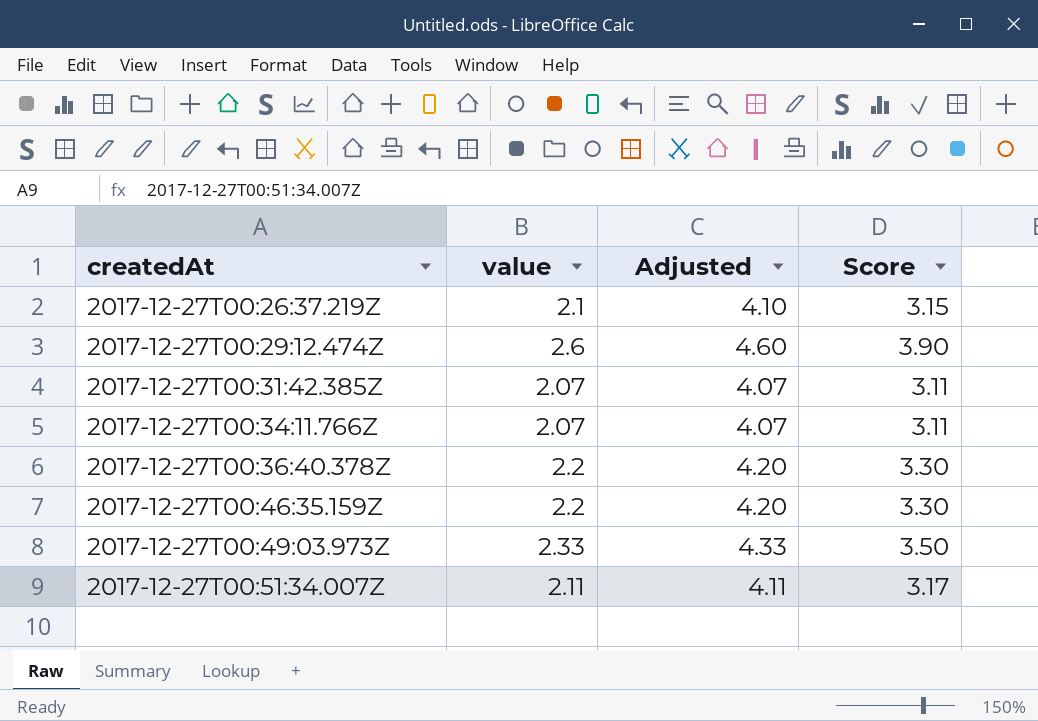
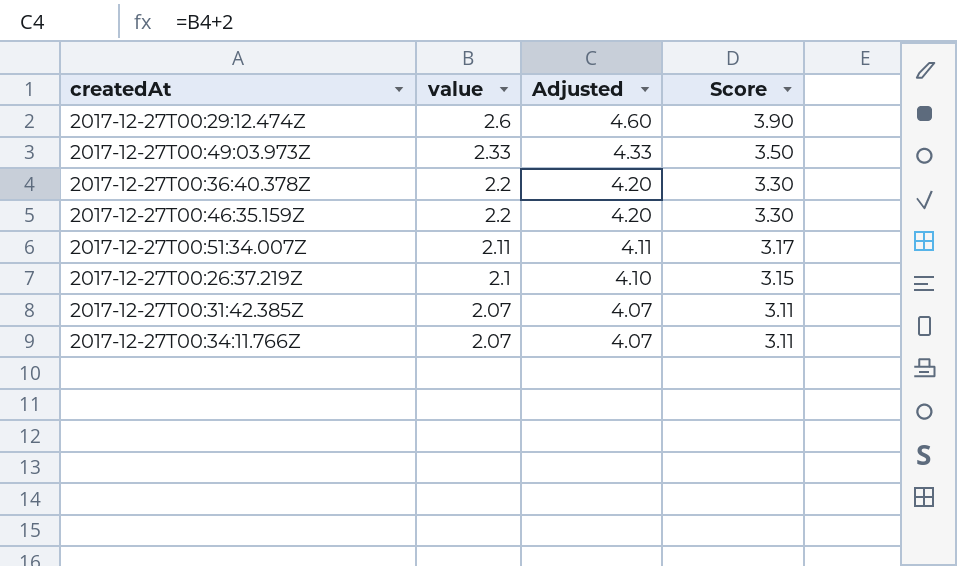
row order: createdAt ascending -> value descending

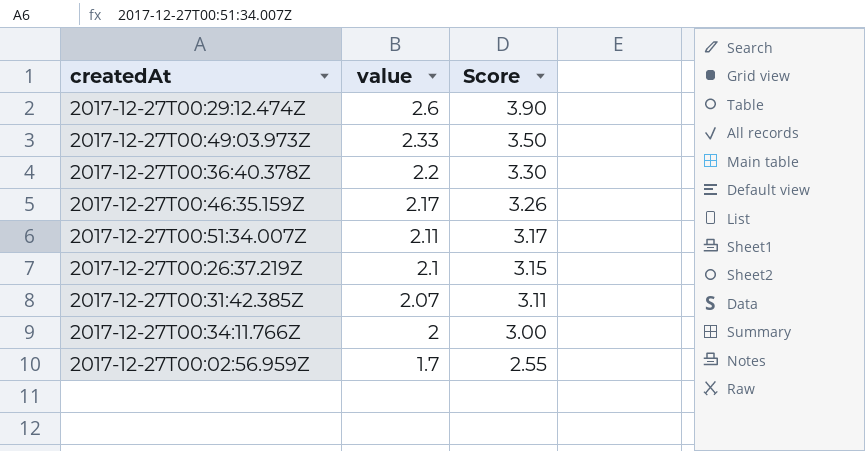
column Adjusted | formula: [value] + 2 -> none
2017-12-27T00:46:35.159Z | value: 2.2 -> 2.17
2017-12-27T00:46:35.159Z | Score: 3.30 -> 3.26
2017-12-27T00:34:11.766Z | value: 2.07 -> 2
2017-12-27T00:34:11.766Z | Score: 3.11 -> 3.00
row 2017-12-27T00:02:56.959Z: none -> 1.7 | 2.55

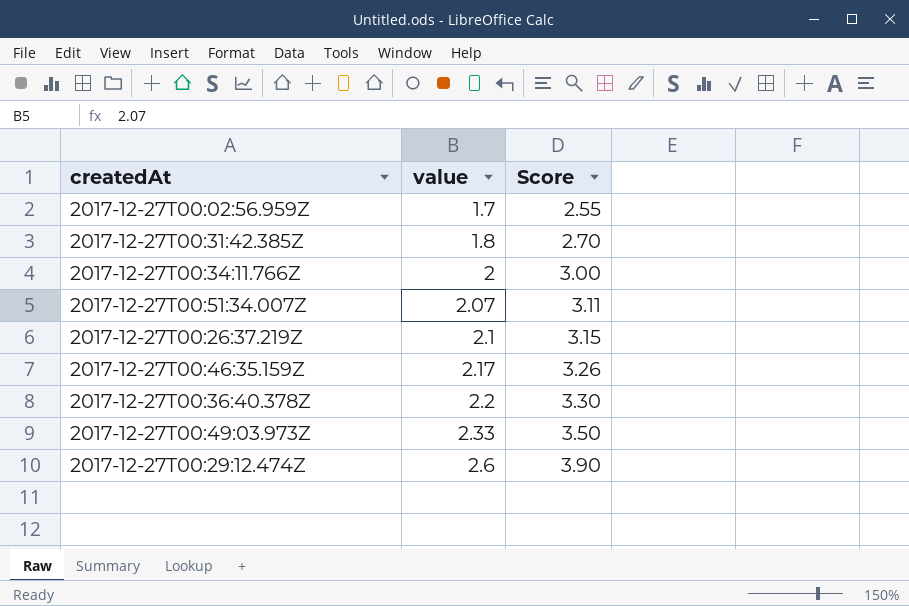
row order: value descending -> value ascending
2017-12-27T00:31:42.385Z | value: 2.07 -> 1.8
2017-12-27T00:31:42.385Z | Score: 3.11 -> 2.70
2017-12-27T00:51:34.007Z | value: 2.11 -> 2.07
2017-12-27T00:51:34.007Z | Score: 3.17 -> 3.11

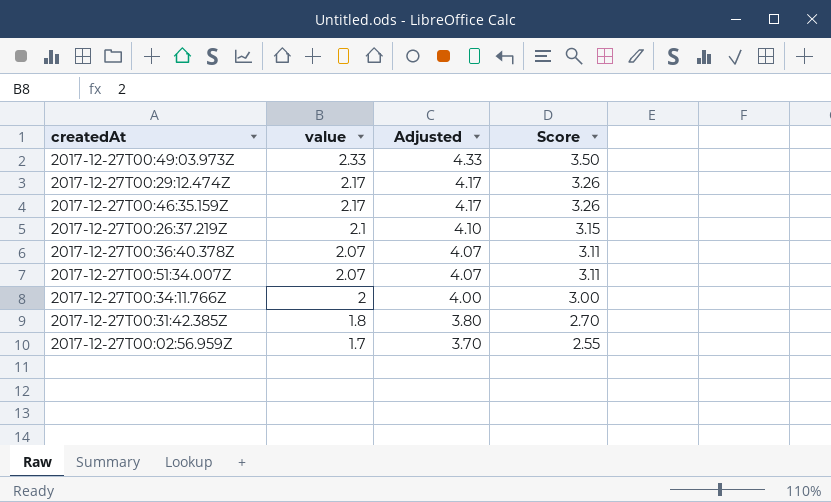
row order: value ascending -> value descending
column Adjusted | formula: none -> [value] + 2
2017-12-27T00:29:12.474Z | value: 2.6 -> 2.17
2017-12-27T00:29:12.474Z | Score: 3.90 -> 3.26
2017-12-27T00:36:40.378Z | value: 2.2 -> 2.07
2017-12-27T00:36:40.378Z | Score: 3.30 -> 3.11

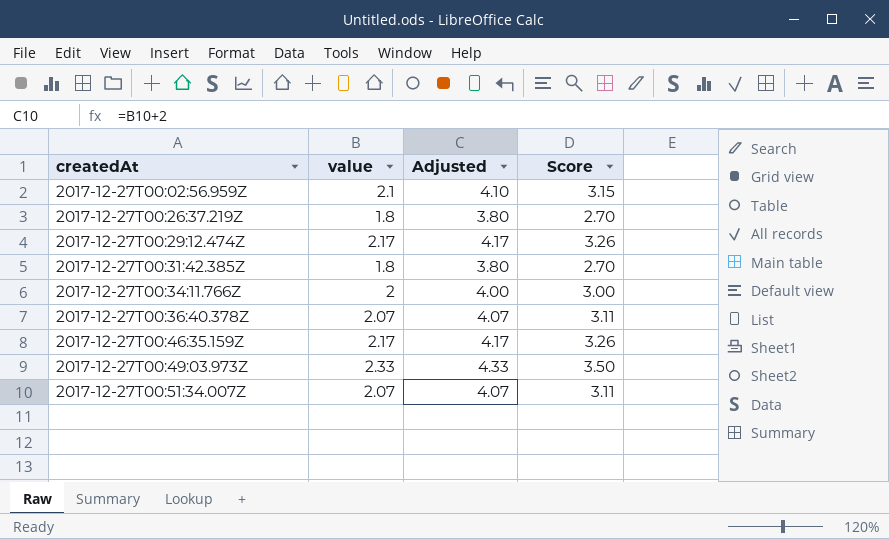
row order: value descending -> createdAt ascending
2017-12-27T00:02:56.959Z | value: 1.7 -> 2.1
2017-12-27T00:02:56.959Z | Adjusted: 3.70 -> 4.10
2017-12-27T00:02:56.959Z | Score: 2.55 -> 3.15
2017-12-27T00:26:37.219Z | value: 2.1 -> 1.8
2017-12-27T00:26:37.219Z | Adjusted: 4.10 -> 3.80
2017-12-27T00:26:37.219Z | Score: 3.15 -> 2.70

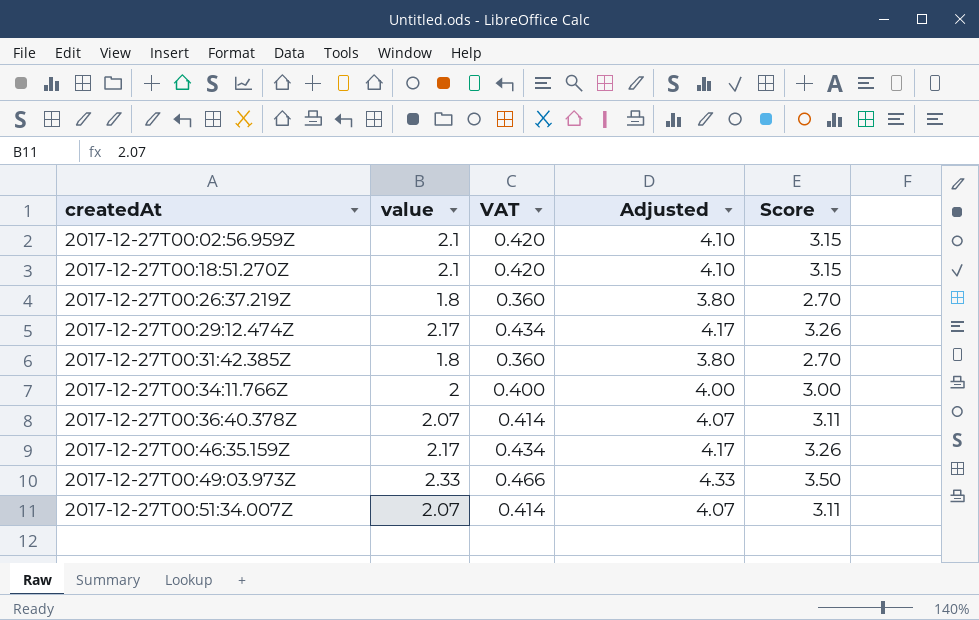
column VAT | formula: none -> [value] * 0.2
row 2017-12-27T00:18:51.270Z: none -> 2.1 | 0.420 | 4.10 | 3.15

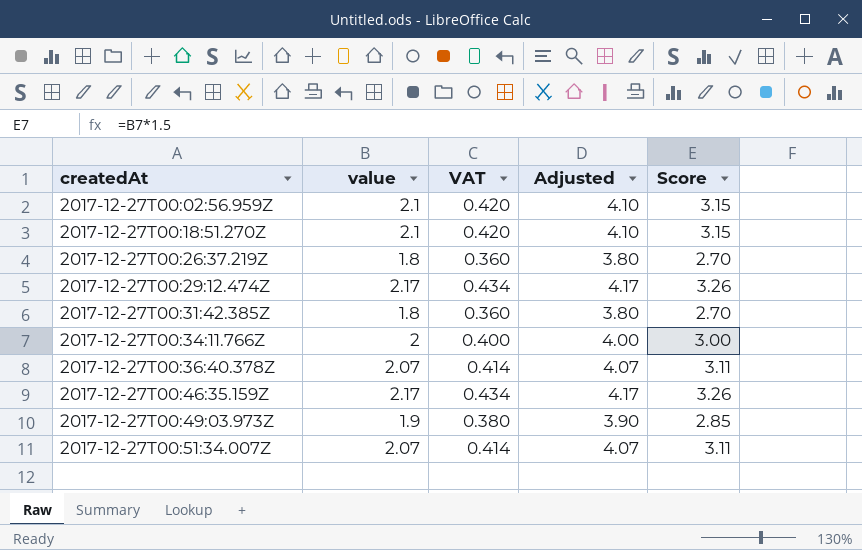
2017-12-27T00:49:03.973Z | value: 2.33 -> 1.9
2017-12-27T00:49:03.973Z | VAT: 0.466 -> 0.380
2017-12-27T00:49:03.973Z | Adjusted: 4.33 -> 3.90
2017-12-27T00:49:03.973Z | Score: 3.50 -> 2.85

